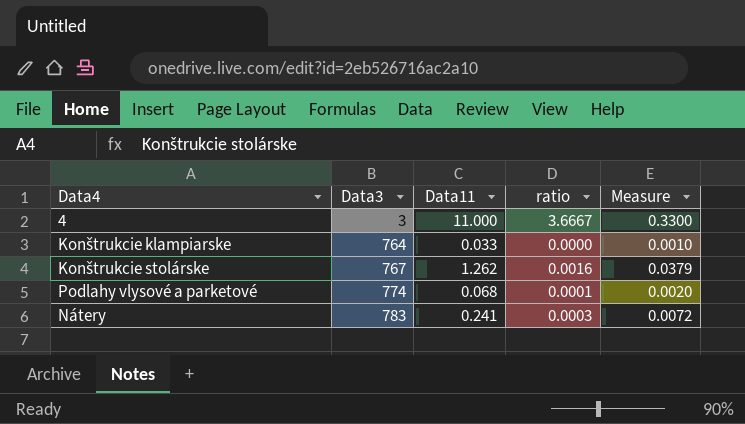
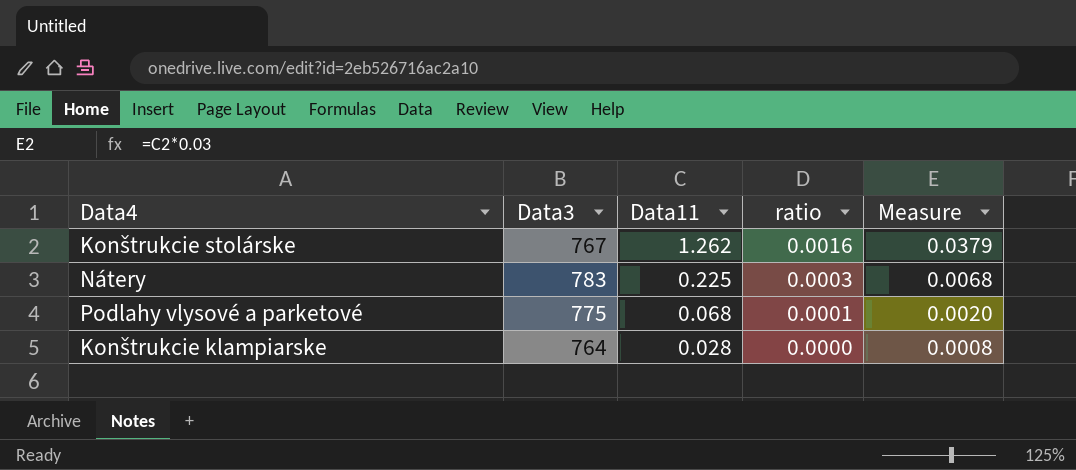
row order: Data3 ascending -> Data11 descending
row 4: 3 | 11.000 | 3.6667 | 0.3300 -> none
Nátery | Data11: 0.241 -> 0.225
Nátery | Measure: 0.0072 -> 0.0068
Podlahy vlysové a parketové | Data3: 774 -> 775
Konštrukcie klampiarske | Data11: 0.033 -> 0.028
Konštrukcie klampiarske | Measure: 0.0010 -> 0.0008

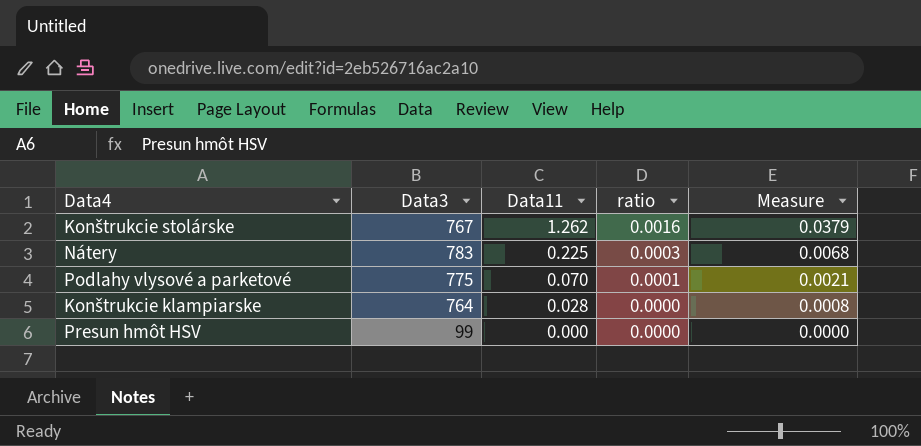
Podlahy vlysové a parketové | Data11: 0.068 -> 0.070
Podlahy vlysové a parketové | Measure: 0.0020 -> 0.0021
row Presun hmôt HSV: none -> 99 | 0.000 | 0.0000 | 0.0000

